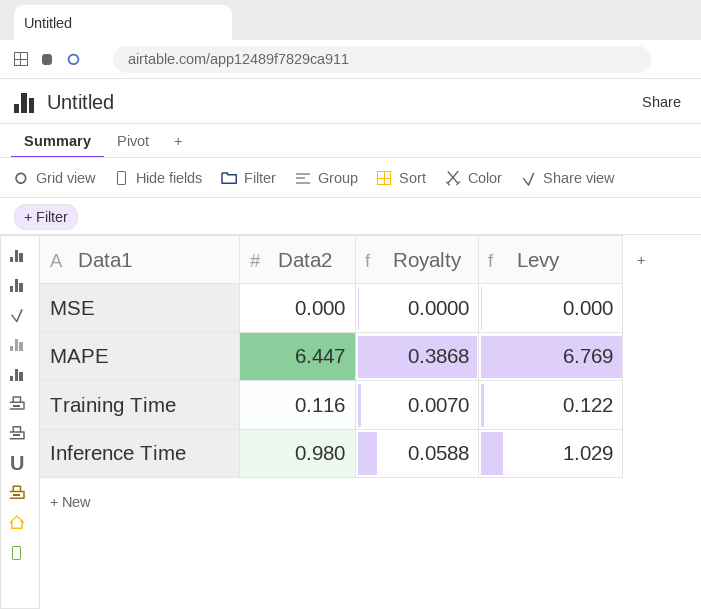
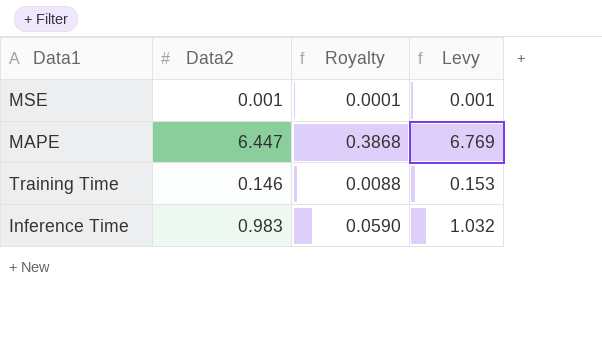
MSE | Data2: 0.000 -> 0.001
MSE | Royalty: 0.0000 -> 0.0001
MSE | Levy: 0.000 -> 0.001
Training Time | Data2: 0.116 -> 0.146
Training Time | Royalty: 0.0070 -> 0.0088
Training Time | Levy: 0.122 -> 0.153
Inference Time | Data2: 0.980 -> 0.983
Inference Time | Royalty: 0.0588 -> 0.0590
Inference Time | Levy: 1.029 -> 1.032

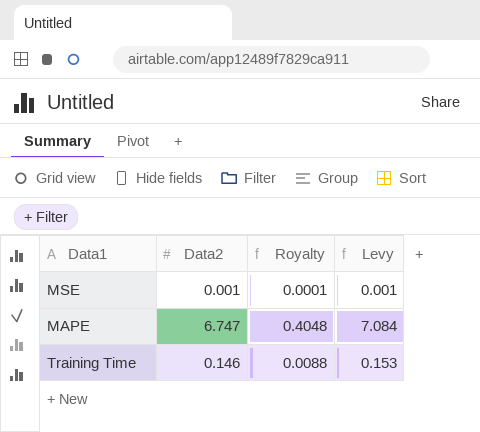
row Inference Time: 0.983 | 0.0590 | 1.032 -> none
MAPE | Data2: 6.447 -> 6.747
MAPE | Royalty: 0.3868 -> 0.4048
MAPE | Levy: 6.769 -> 7.084

